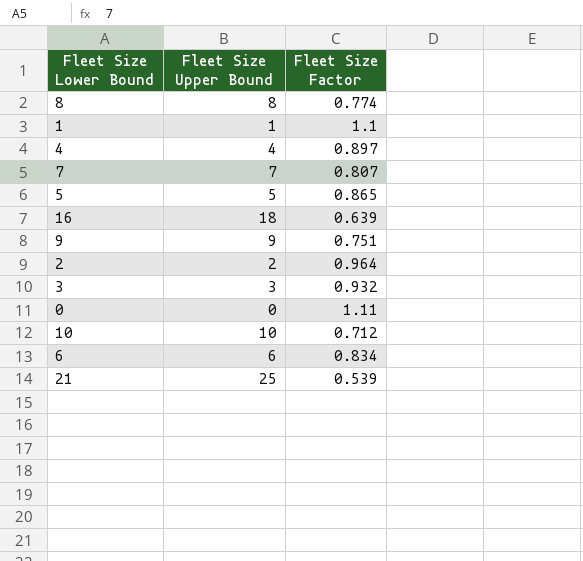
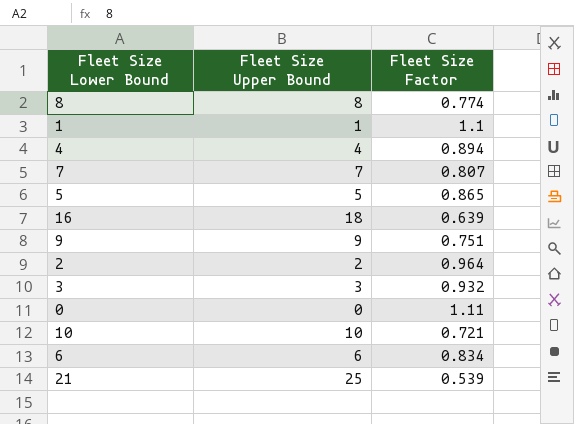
4 | Fleet Size Factor: 0.897 -> 0.894
10 | Fleet Size Factor: 0.712 -> 0.721

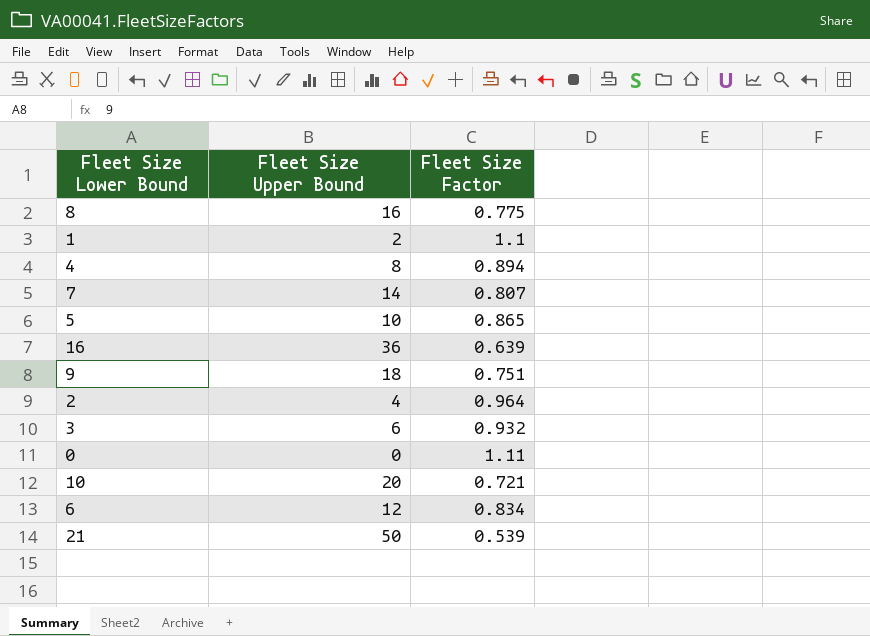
8 | Fleet Size Upper Bound: 8 -> 16
8 | Fleet Size Factor: 0.774 -> 0.775
1 | Fleet Size Upper Bound: 1 -> 2
4 | Fleet Size Upper Bound: 4 -> 8
7 | Fleet Size Upper Bound: 7 -> 14
5 | Fleet Size Upper Bound: 5 -> 10
16 | Fleet Size Upper Bound: 18 -> 36
9 | Fleet Size Upper Bound: 9 -> 18
2 | Fleet Size Upper Bound: 2 -> 4
3 | Fleet Size Upper Bound: 3 -> 6
10 | Fleet Size Upper Bound: 10 -> 20
6 | Fleet Size Upper Bound: 6 -> 12
21 | Fleet Size Upper Bound: 25 -> 50

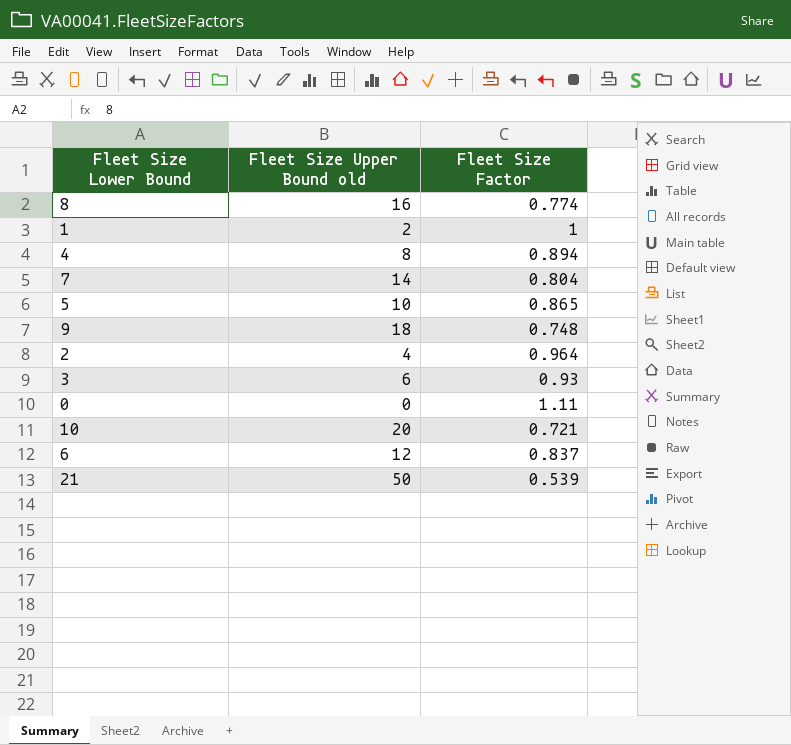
column name: Fleet Size Upper Bound -> Fleet Size Upper Bound old
row 16: 36 | 0.639 -> none
8 | Fleet Size Factor: 0.775 -> 0.774
1 | Fleet Size Factor: 1.1 -> 1
7 | Fleet Size Factor: 0.807 -> 0.804
9 | Fleet Size Factor: 0.751 -> 0.748
3 | Fleet Size Factor: 0.932 -> 0.93
6 | Fleet Size Factor: 0.834 -> 0.837

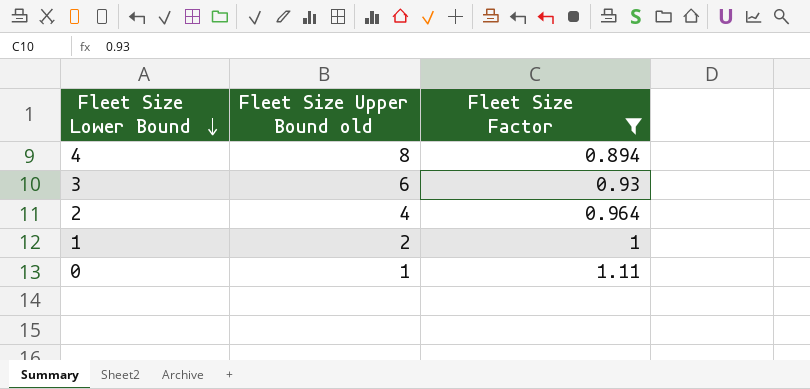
filter: none -> Fleet Size Factor >= 0.894
row order: none -> Fleet Size Lower Bound descending
0 | Fleet Size Upper Bound old: 0 -> 1

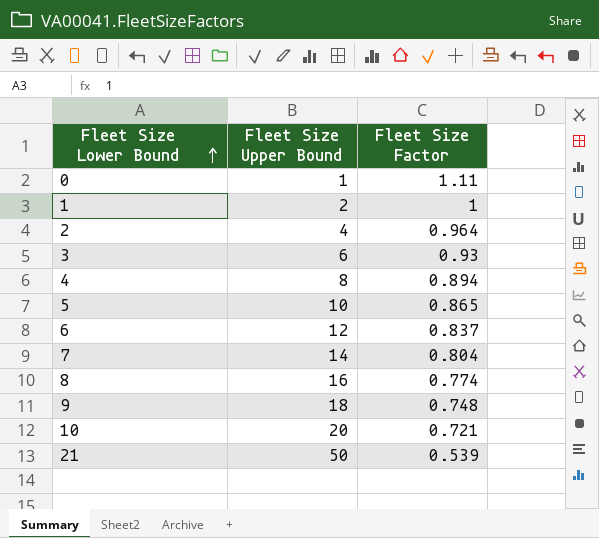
filter: Fleet Size Factor >= 0.894 -> none
row order: Fleet Size Lower Bound descending -> Fleet Size Lower Bound ascending
column name: Fleet Size Upper Bound old -> Fleet Size Upper Bound

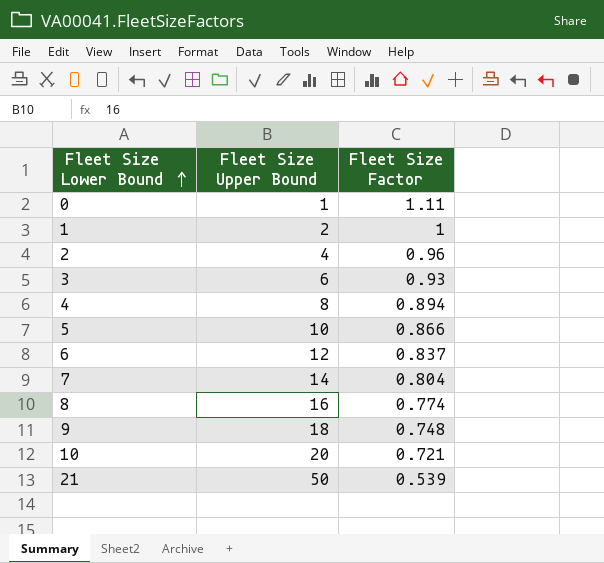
2 | Fleet Size Factor: 0.964 -> 0.96
5 | Fleet Size Factor: 0.865 -> 0.866

